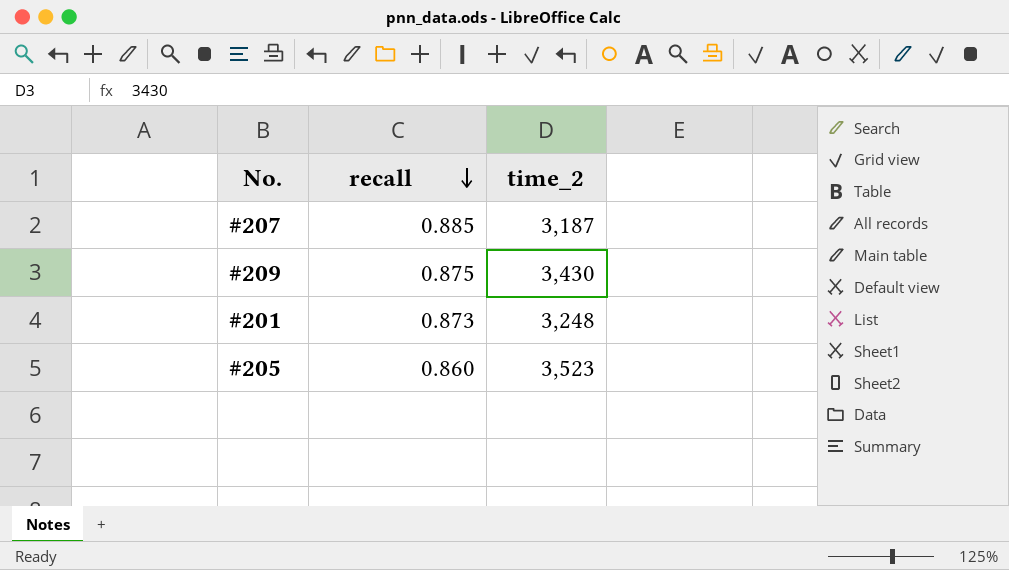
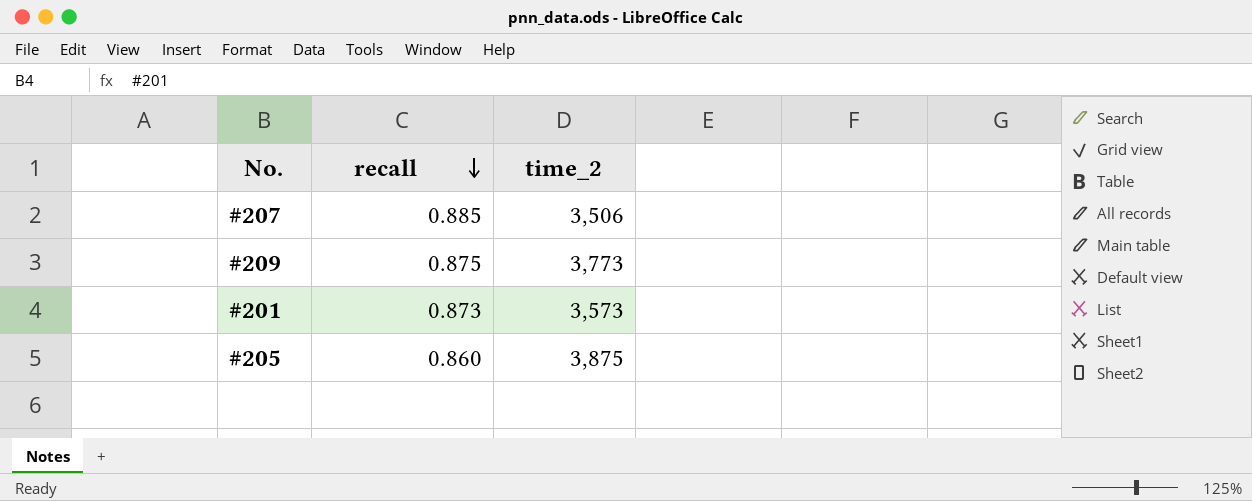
#207 | time_2: 3,187 -> 3,506
#209 | time_2: 3,430 -> 3,773
#201 | time_2: 3,248 -> 3,573
#205 | time_2: 3,523 -> 3,875

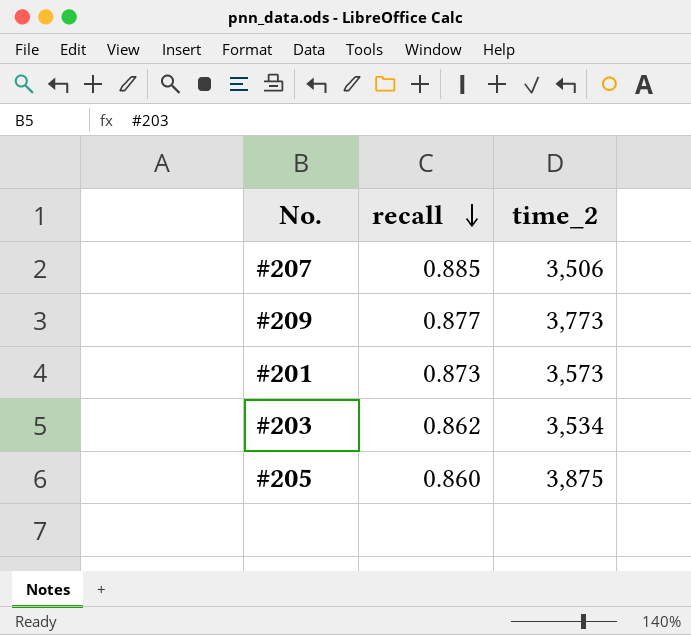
#209 | recall: 0.875 -> 0.877
row #203: none -> 0.862 | 3,534

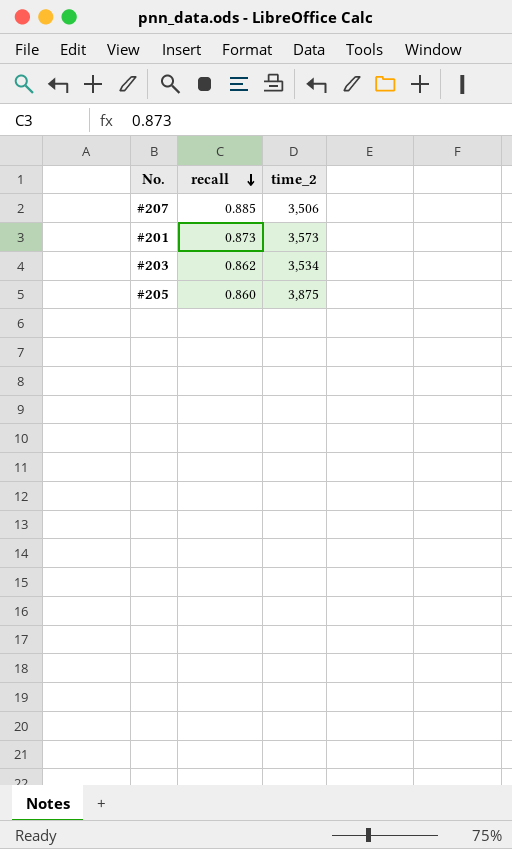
row #209: 0.877 | 3,773 -> none

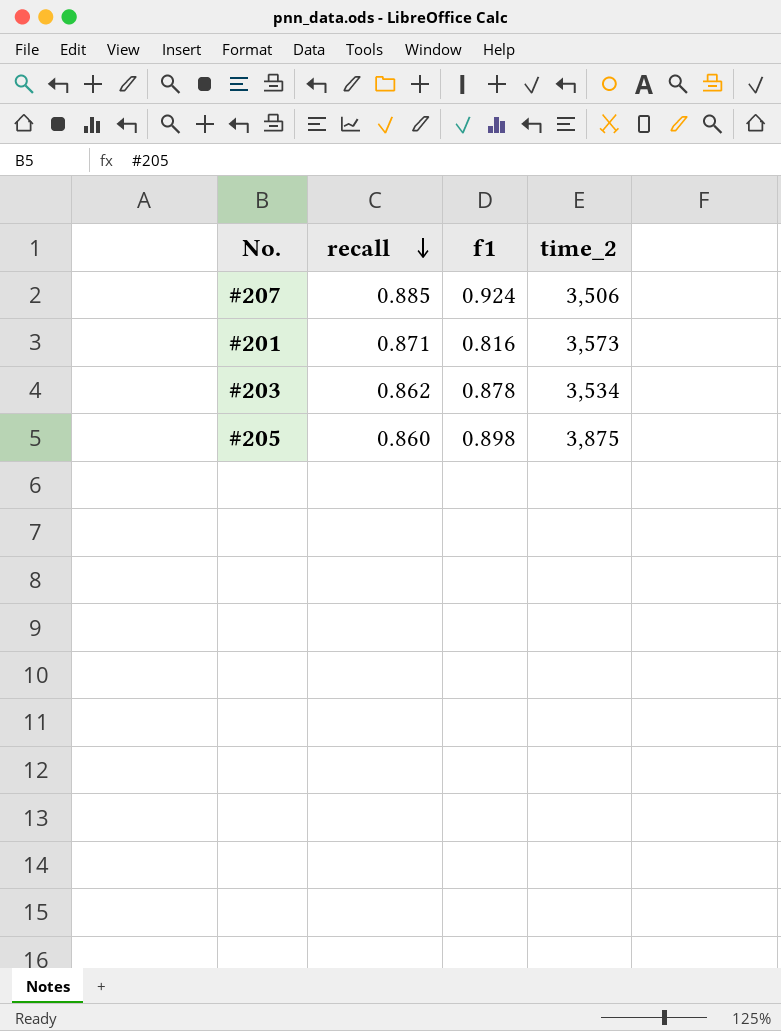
column f1 | position: none -> 3
#201 | recall: 0.873 -> 0.871

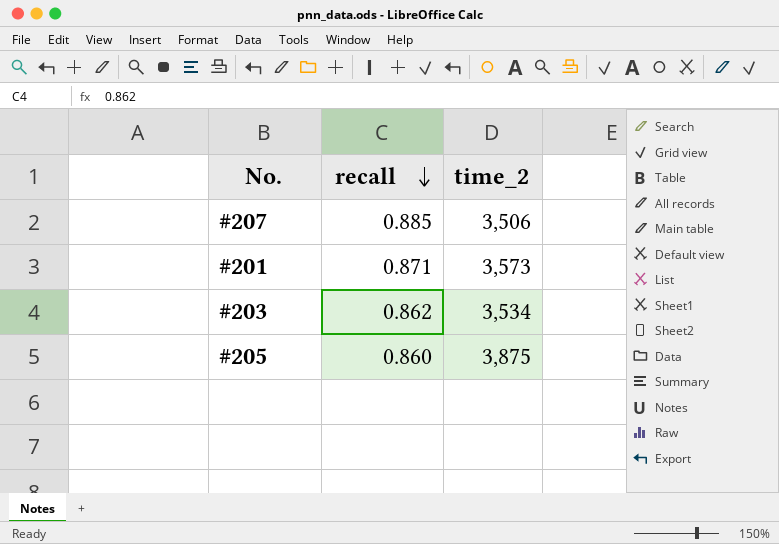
column f1 | position: 3 -> none

